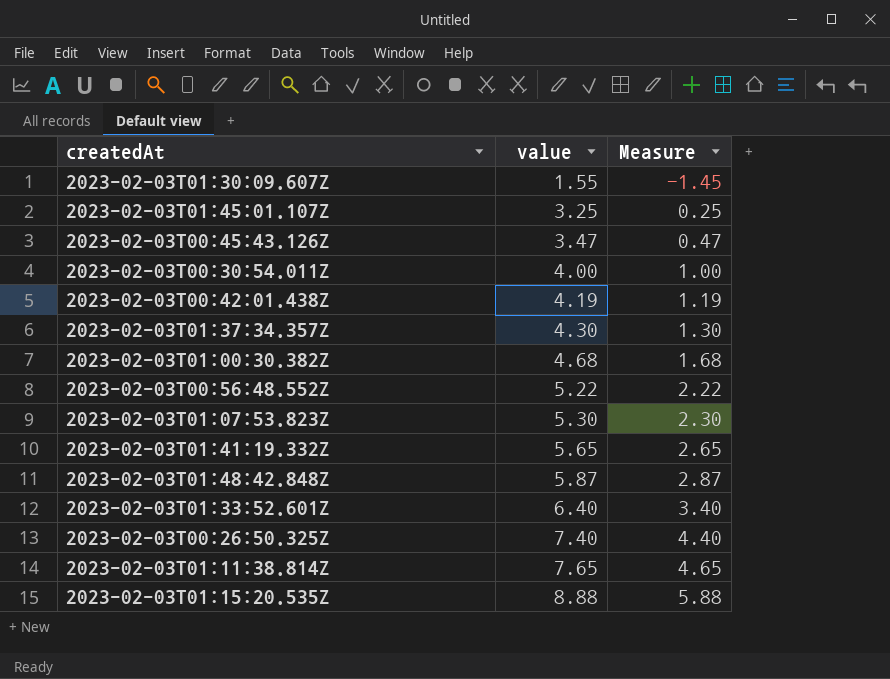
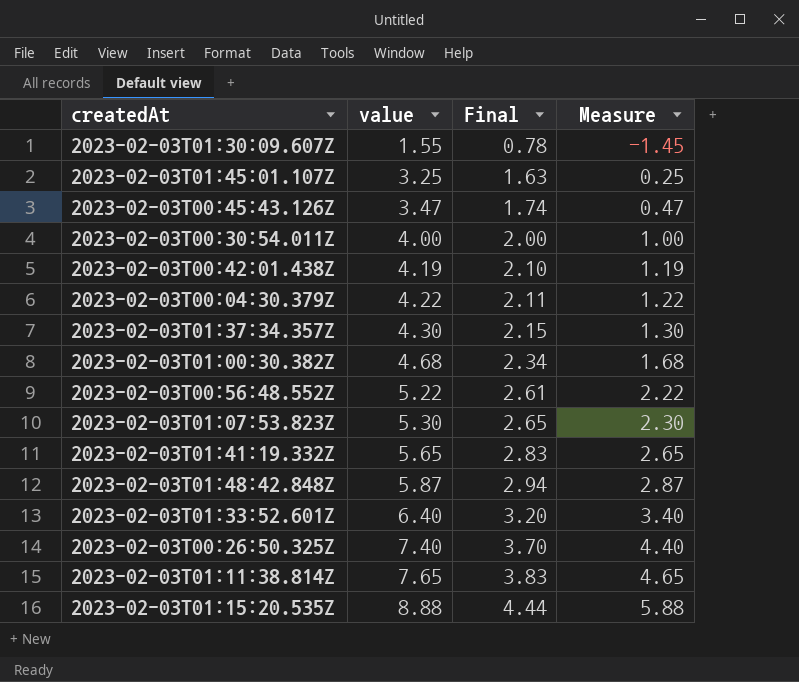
column Final | formula: none -> [value] * 0.5
row 2023-02-03T00:04:30.379Z: none -> 4.22 | 2.11 | 1.22

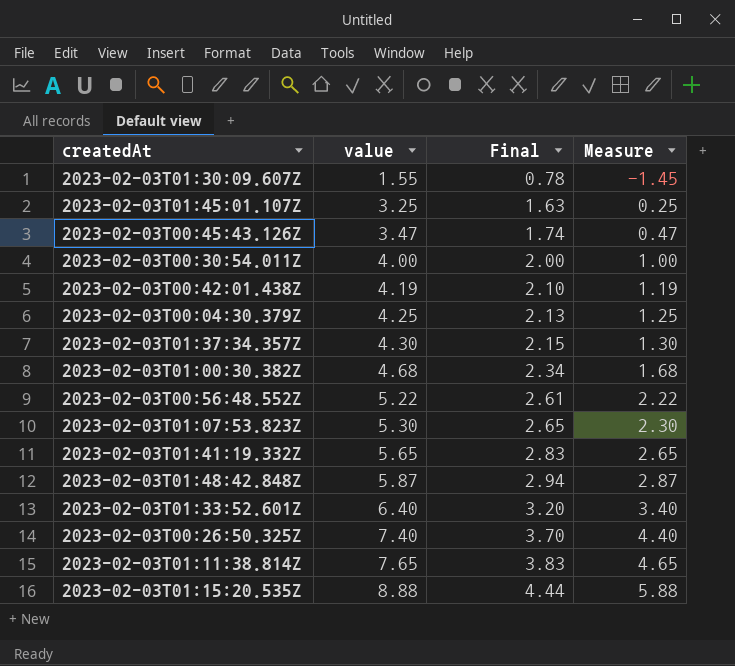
2023-02-03T00:04:30.379Z | value: 4.22 -> 4.25
2023-02-03T00:04:30.379Z | Final: 2.11 -> 2.13
2023-02-03T00:04:30.379Z | Measure: 1.22 -> 1.25

